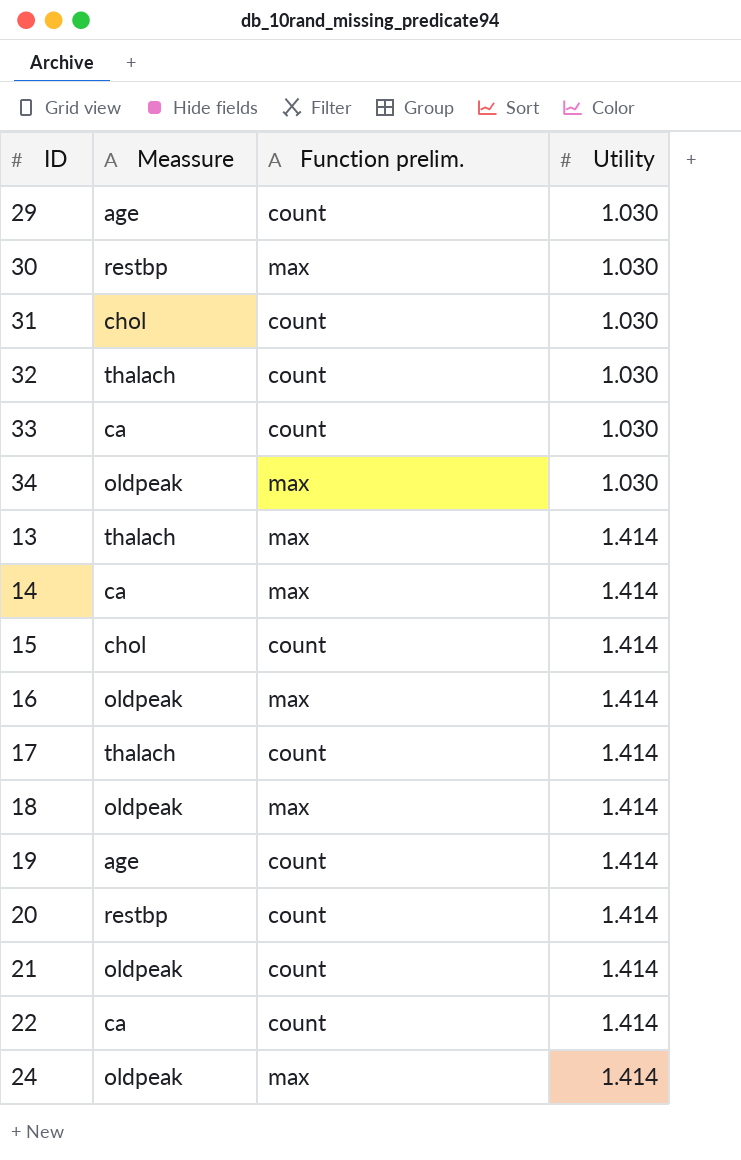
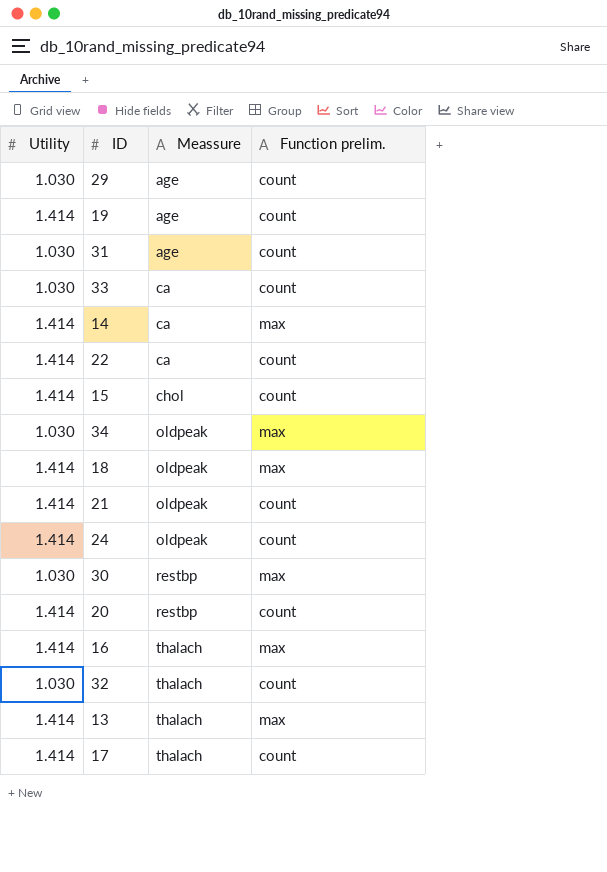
row order: Utility ascending -> Meassure ascending
column Utility | position: 4 -> 1
31 | Meassure: chol -> age
24 | Function prelim.: max -> count
16 | Meassure: oldpeak -> thalach

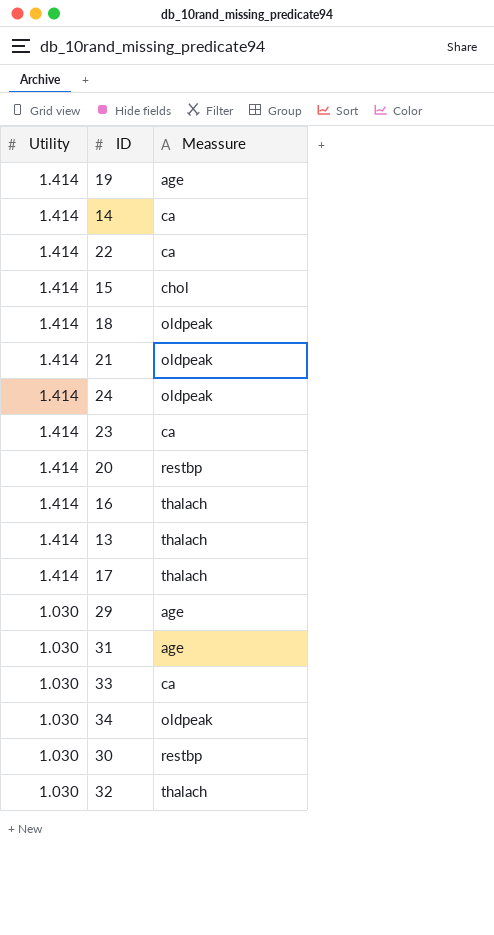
row order: Meassure ascending -> Utility descending
column Function prelim. | position: 4 -> none
row 23: none -> 1.414 | ca

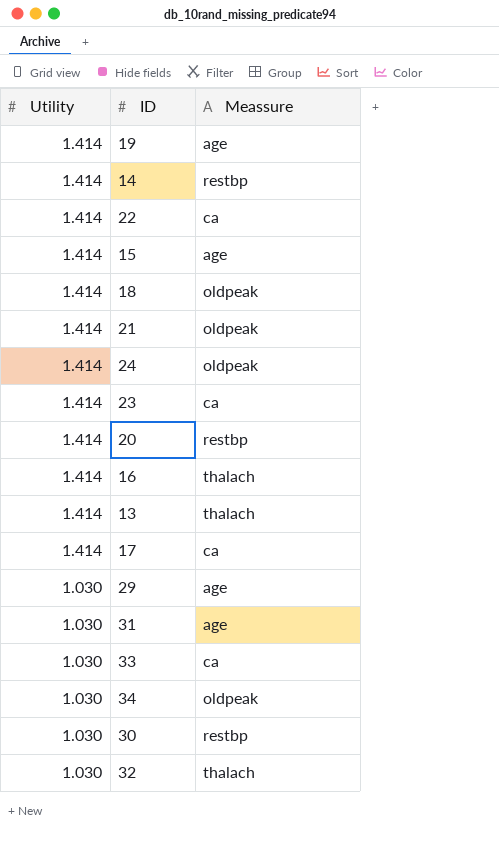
14 | Meassure: ca -> restbp
15 | Meassure: chol -> age
17 | Meassure: thalach -> ca

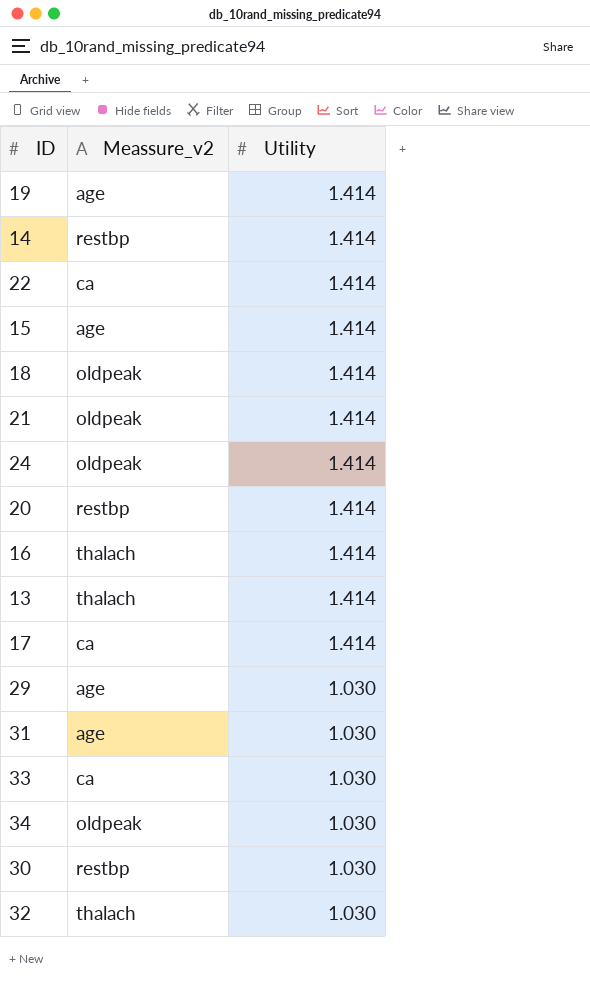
column name: Meassure -> Meassure_v2
column Utility | position: 1 -> 3
row 23: 1.414 | ca -> none

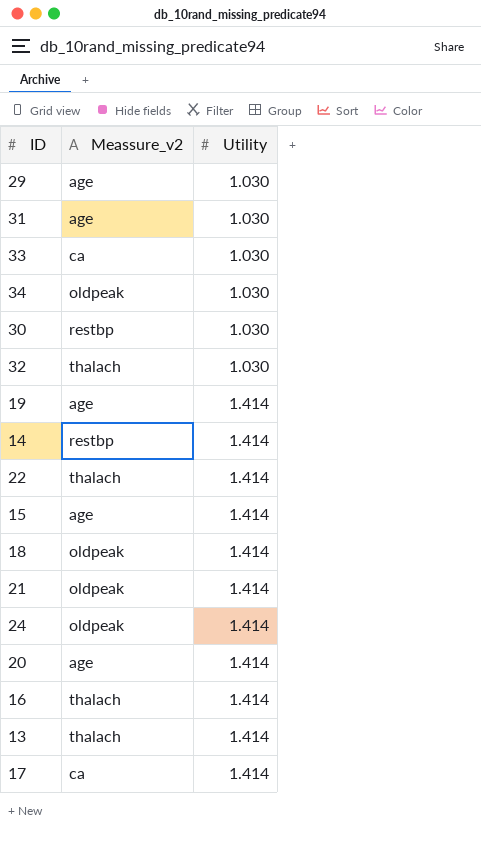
row order: Utility descending -> Utility ascending
22 | Meassure_v2: ca -> thalach
20 | Meassure_v2: restbp -> age

